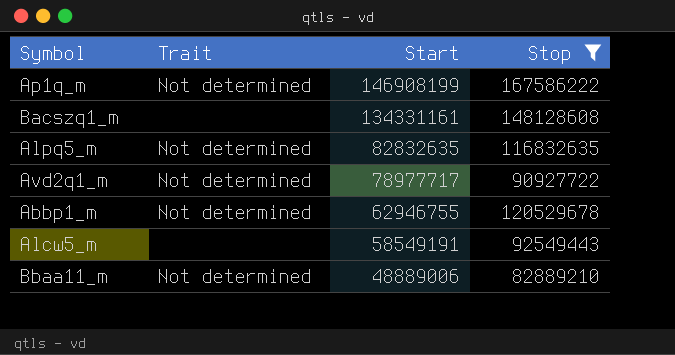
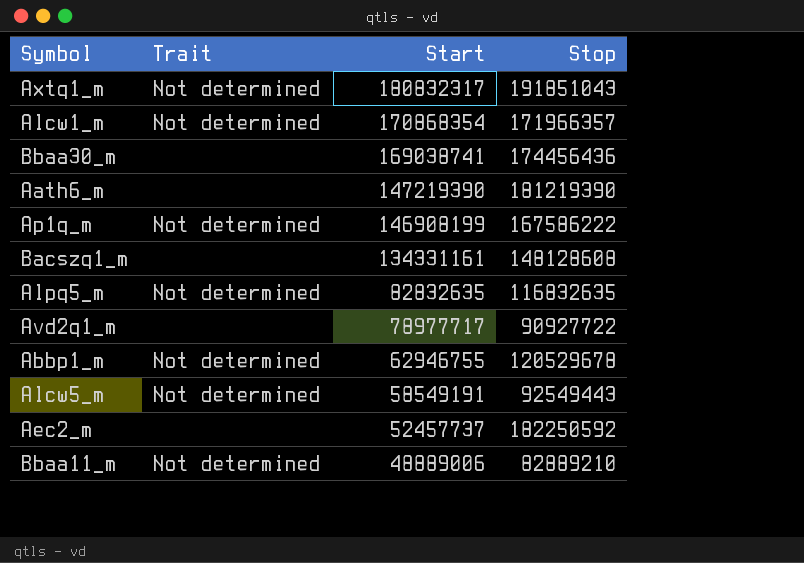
filter: Stop <= 167586222 -> none
Avd2q1_m | Trait: Not determined -> none
Alcw5_m | Trait: none -> Not determined

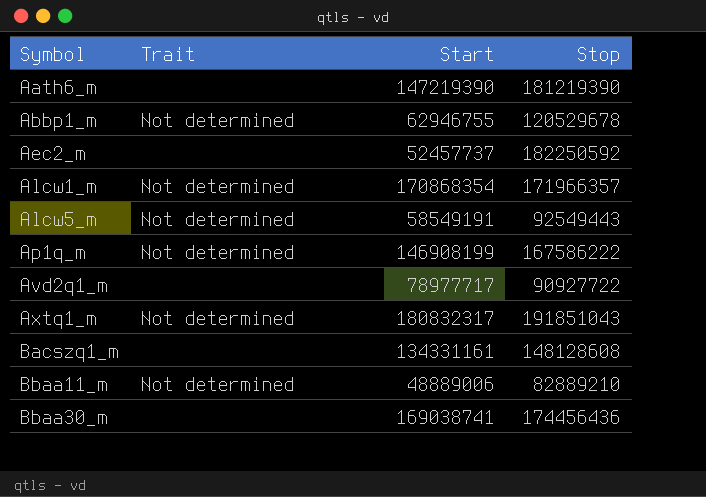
row order: Start descending -> Symbol ascending
row Alpq5_m: Not determined | 82832635 | 116832635 -> none

